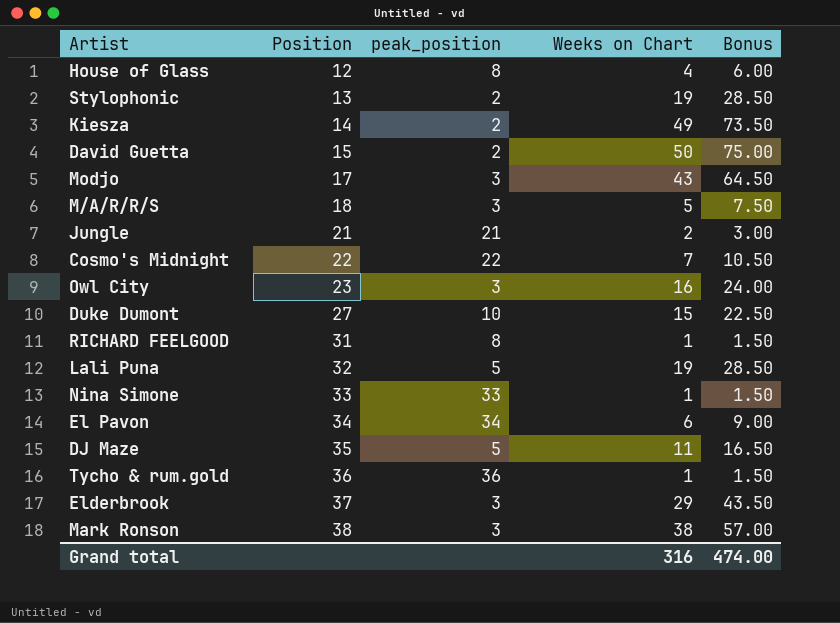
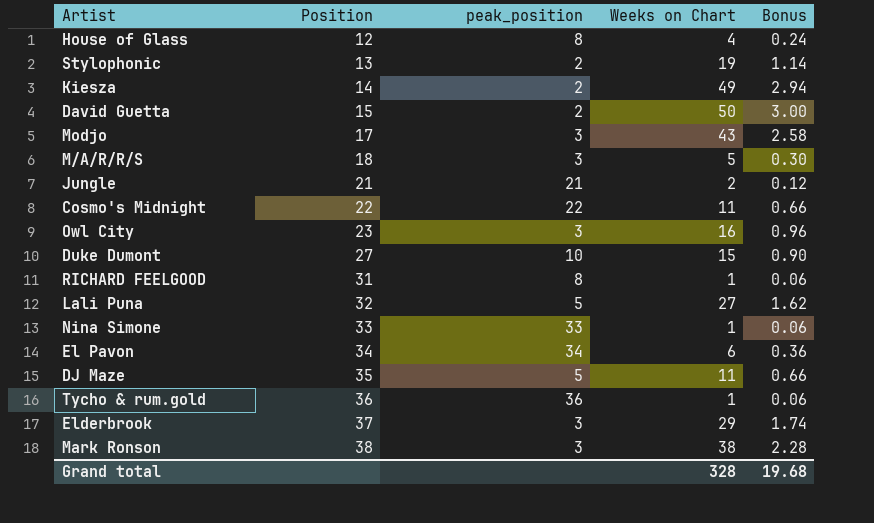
column Bonus | formula: [Weeks on Chart] * 1.5 -> [Weeks on Chart] * 0.06
Cosmo's Midnight | Weeks on Chart: 7 -> 11
Lali Puna | Weeks on Chart: 19 -> 27
Grand total | Weeks on Chart: 316 -> 328
Grand total | Bonus: 474.00 -> 19.68

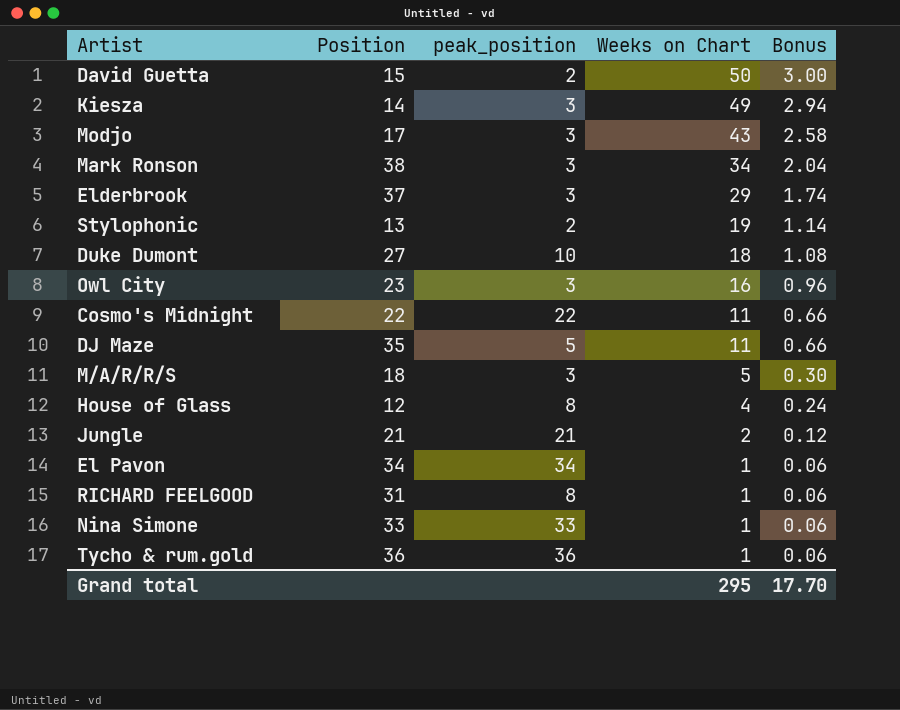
row order: Position ascending -> Weeks on Chart descending
row Lali Puna: 32 | 5 | 27 | 1.62 -> none
Kiesza | peak_position: 2 -> 3
Mark Ronson | Weeks on Chart: 38 -> 34
Mark Ronson | Bonus: 2.28 -> 2.04
Duke Dumont | Weeks on Chart: 15 -> 18
Duke Dumont | Bonus: 0.90 -> 1.08
El Pavon | Weeks on Chart: 6 -> 1
El Pavon | Bonus: 0.36 -> 0.06
Grand total | Weeks on Chart: 328 -> 295
Grand total | Bonus: 19.68 -> 17.70

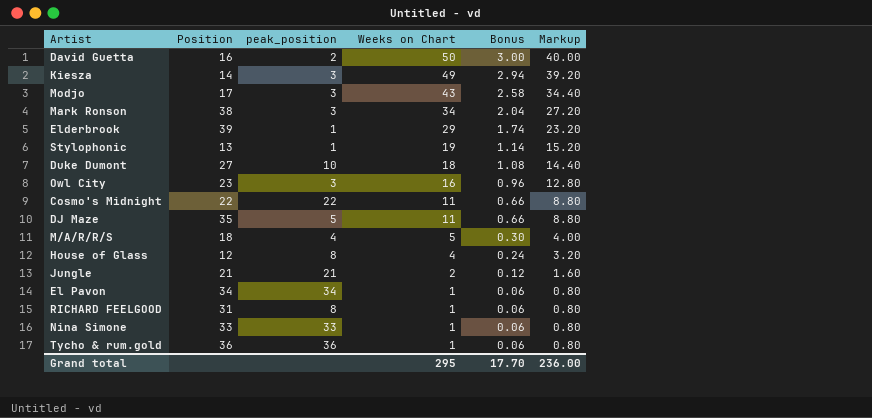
column Markup | formula: none -> [Weeks on Chart] * 0.8
David Guetta | Position: 15 -> 16
Elderbrook | Position: 37 -> 39
Elderbrook | peak_position: 3 -> 1
Stylophonic | peak_position: 2 -> 1
M/A/R/R/S | peak_position: 3 -> 4

